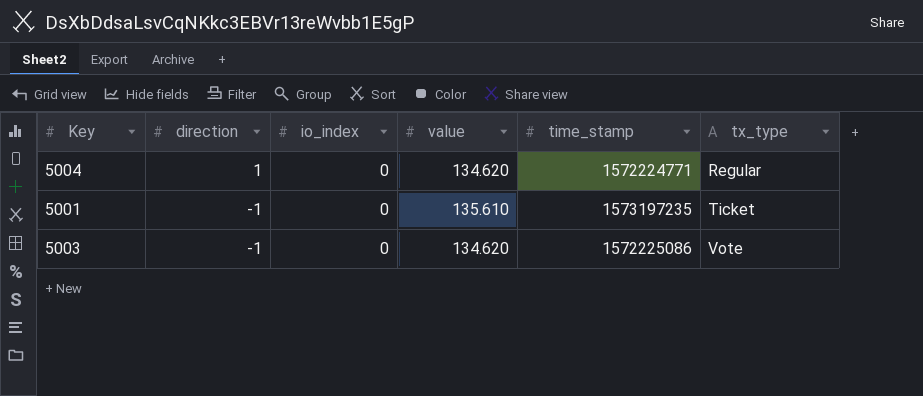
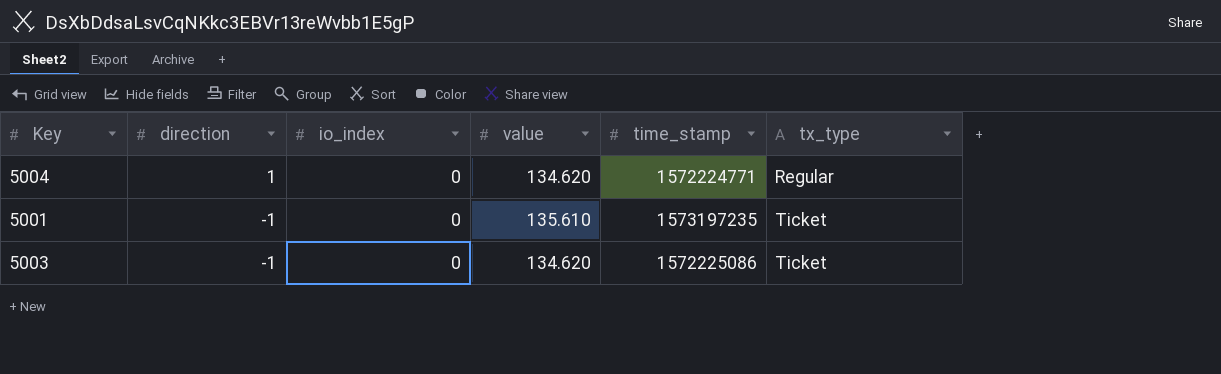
5003 | tx_type: Vote -> Ticket

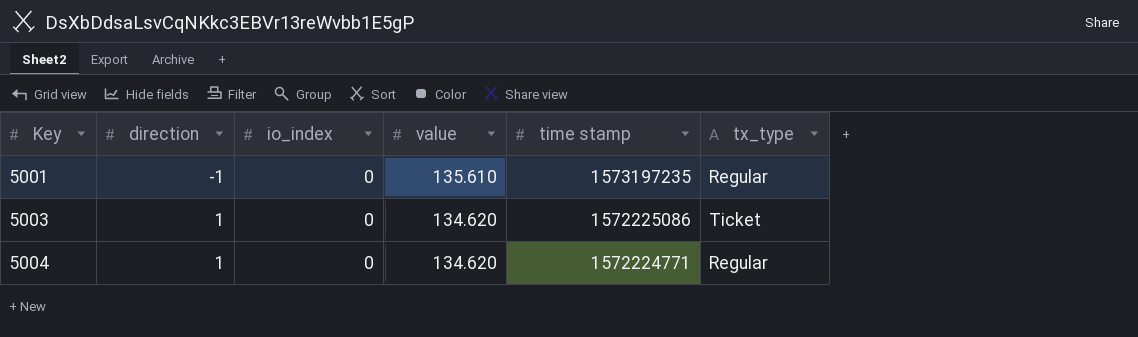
row order: direction descending -> Key ascending
column name: time_stamp -> time stamp
5001 | tx_type: Ticket -> Regular
5003 | direction: -1 -> 1

